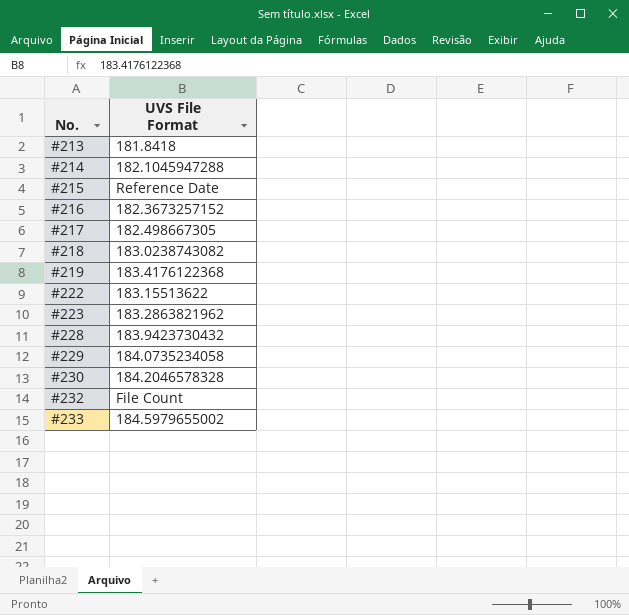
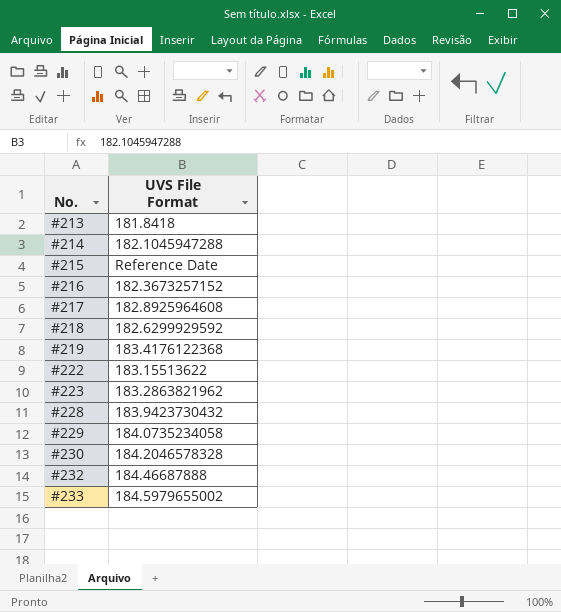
#217 | UVS File Format: 182.498667305 -> 182.8925964608
#218 | UVS File Format: 183.0238743082 -> 182.6299929592
#232 | UVS File Format: File Count -> 184.46687888

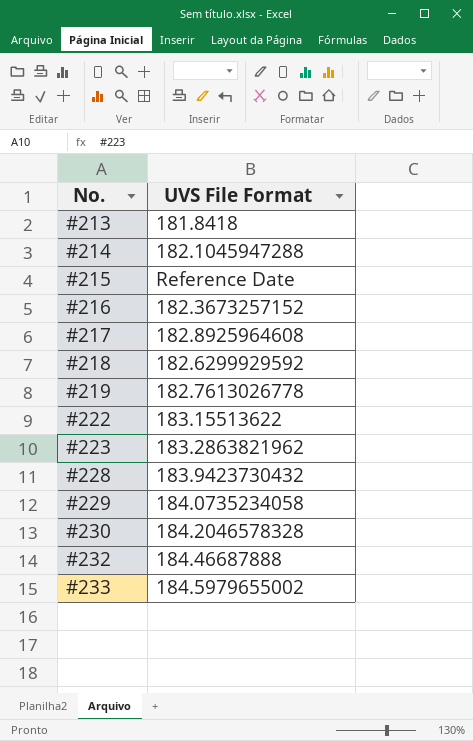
#219 | UVS File Format: 183.4176122368 -> 182.7613026778

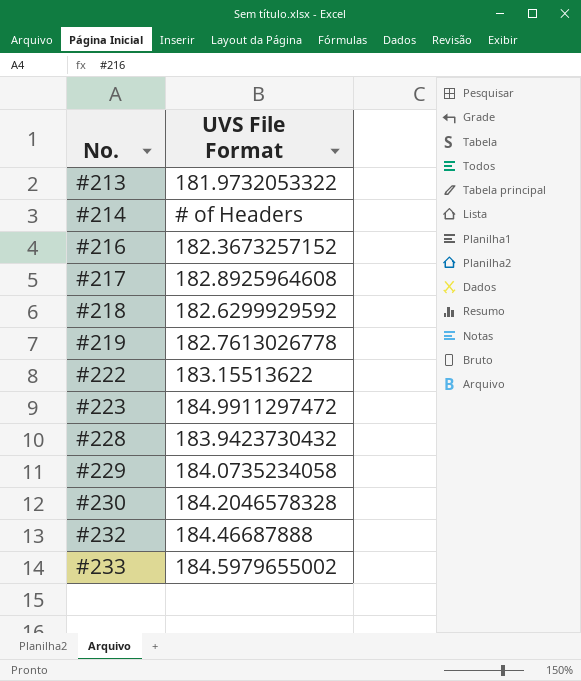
row #215: Reference Date -> none
#213 | UVS File Format: 181.8418 -> 181.9732053322
#214 | UVS File Format: 182.1045947288 -> # of Headers
#223 | UVS File Format: 183.2863821962 -> 184.9911297472

